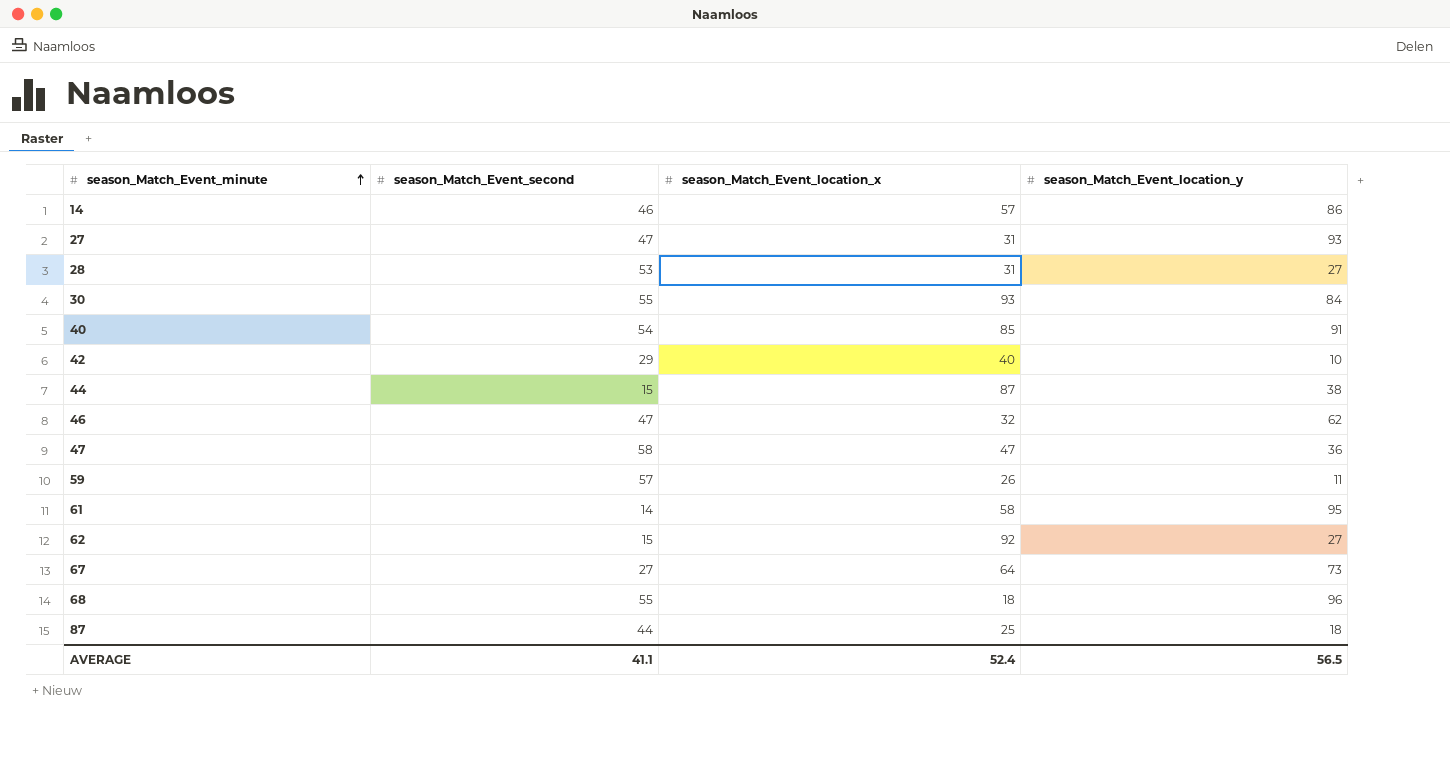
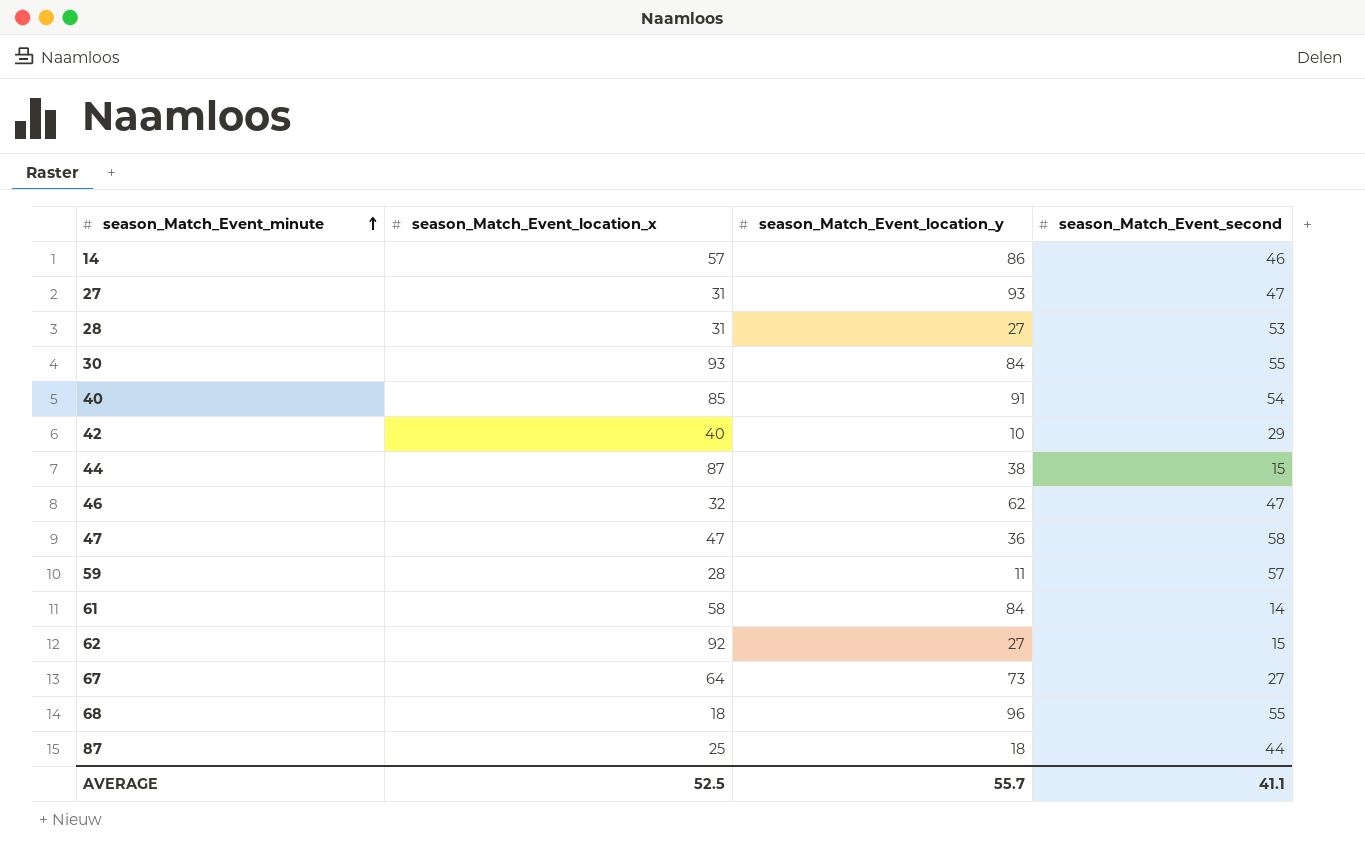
column season_Match_Event_second | position: 2 -> 4
59 | season_Match_Event_location_x: 26 -> 28
61 | season_Match_Event_location_y: 95 -> 84
AVERAGE | season_Match_Event_location_x: 52.4 -> 52.5
AVERAGE | season_Match_Event_location_y: 56.5 -> 55.7

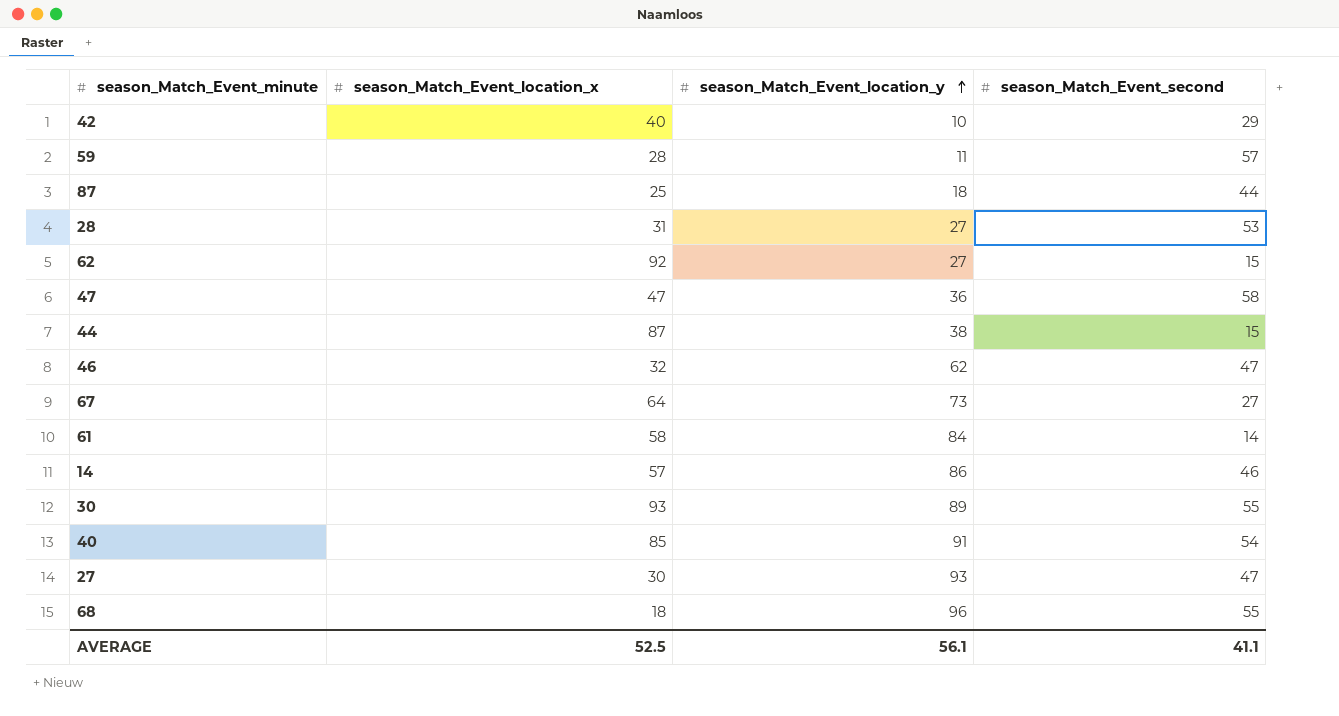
row order: season_Match_Event_minute ascending -> season_Match_Event_location_y ascending
30 | season_Match_Event_location_y: 84 -> 89
27 | season_Match_Event_location_x: 31 -> 30
AVERAGE | season_Match_Event_location_y: 55.7 -> 56.1

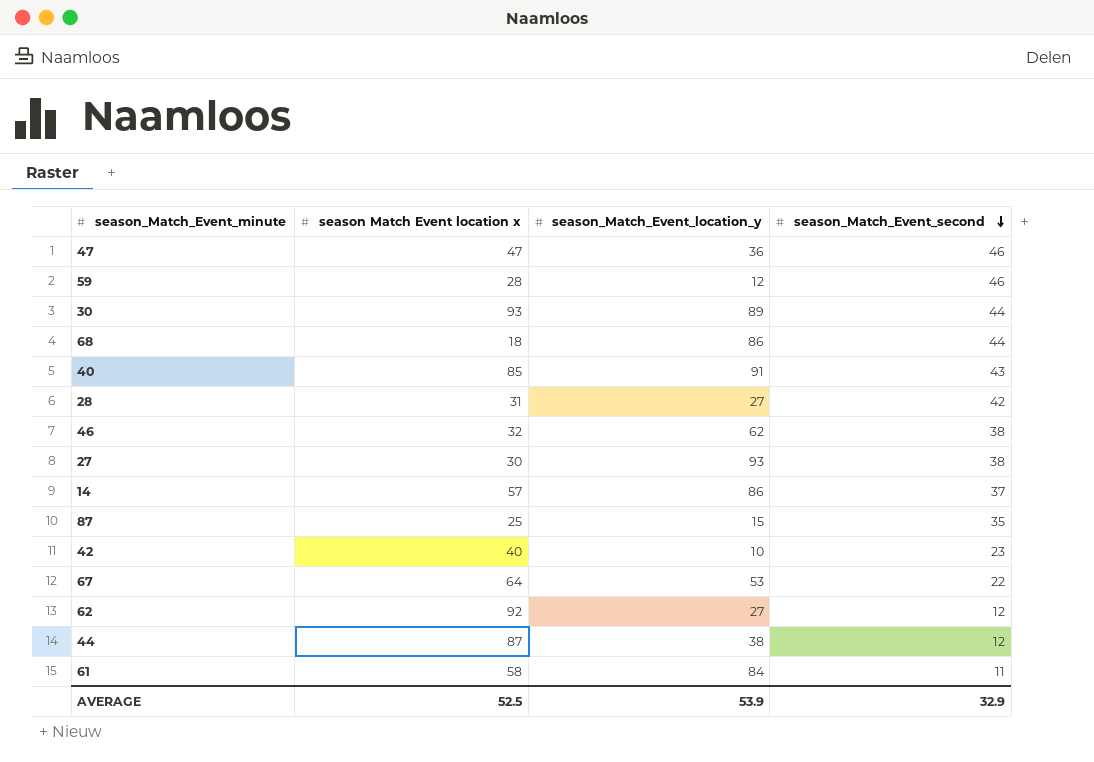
row order: season_Match_Event_location_y ascending -> season_Match_Event_second descending
column name: season_Match_Event_location_x -> season Match Event location x
47 | season_Match_Event_second: 58 -> 46
59 | season_Match_Event_location_y: 11 -> 12
59 | season_Match_Event_second: 57 -> 46
30 | season_Match_Event_second: 55 -> 44
68 | season_Match_Event_location_y: 96 -> 86
68 | season_Match_Event_second: 55 -> 44
40 | season_Match_Event_second: 54 -> 43
28 | season_Match_Event_second: 53 -> 42
46 | season_Match_Event_second: 47 -> 38
27 | season_Match_Event_second: 47 -> 38
14 | season_Match_Event_second: 46 -> 37
87 | season_Match_Event_location_y: 18 -> 15
87 | season_Match_Event_second: 44 -> 35
42 | season_Match_Event_second: 29 -> 23
67 | season_Match_Event_location_y: 73 -> 53
67 | season_Match_Event_second: 27 -> 22
62 | season_Match_Event_second: 15 -> 12
44 | season_Match_Event_second: 15 -> 12
61 | season_Match_Event_second: 14 -> 11
AVERAGE | season_Match_Event_location_y: 56.1 -> 53.9
AVERAGE | season_Match_Event_second: 41.1 -> 32.9

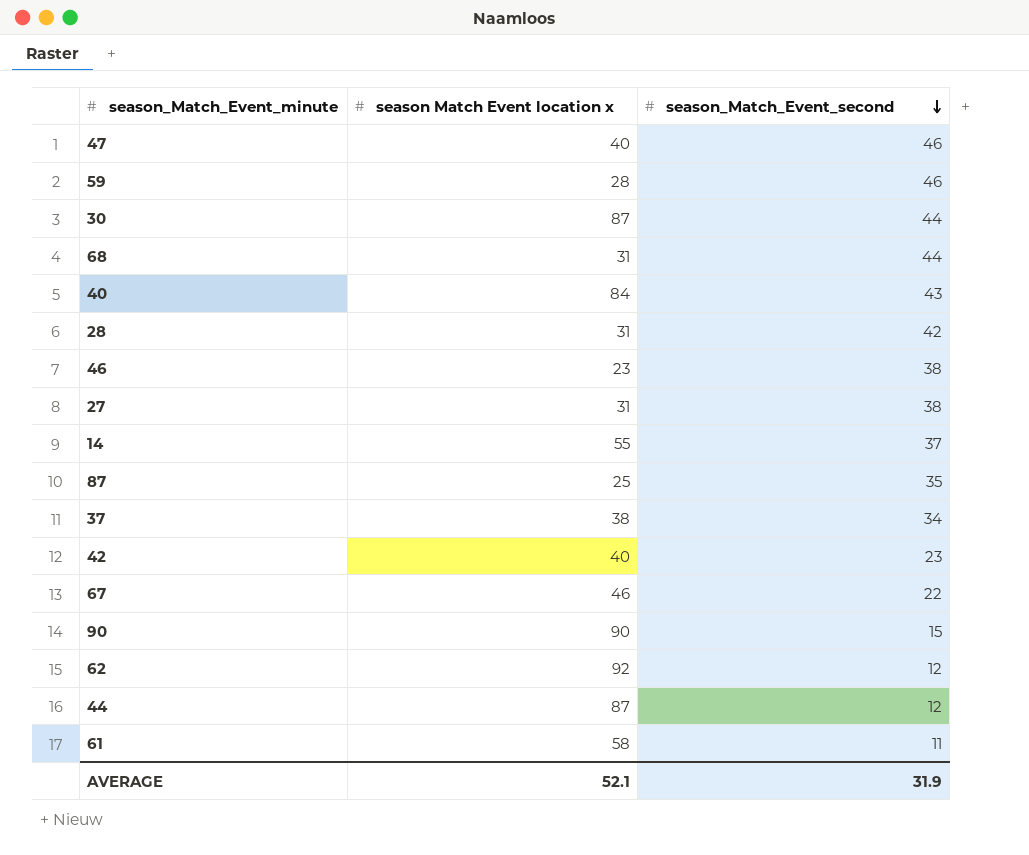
column season_Match_Event_location_y | position: 3 -> none
47 | season Match Event location x: 47 -> 40
30 | season Match Event location x: 93 -> 87
68 | season Match Event location x: 18 -> 31
40 | season Match Event location x: 85 -> 84
46 | season Match Event location x: 32 -> 23
27 | season Match Event location x: 30 -> 31
14 | season Match Event location x: 57 -> 55
row 37: none -> 38 | 34
67 | season Match Event location x: 64 -> 46
row 90: none -> 90 | 15
AVERAGE | season Match Event location x: 52.5 -> 52.1
AVERAGE | season_Match_Event_second: 32.9 -> 31.9

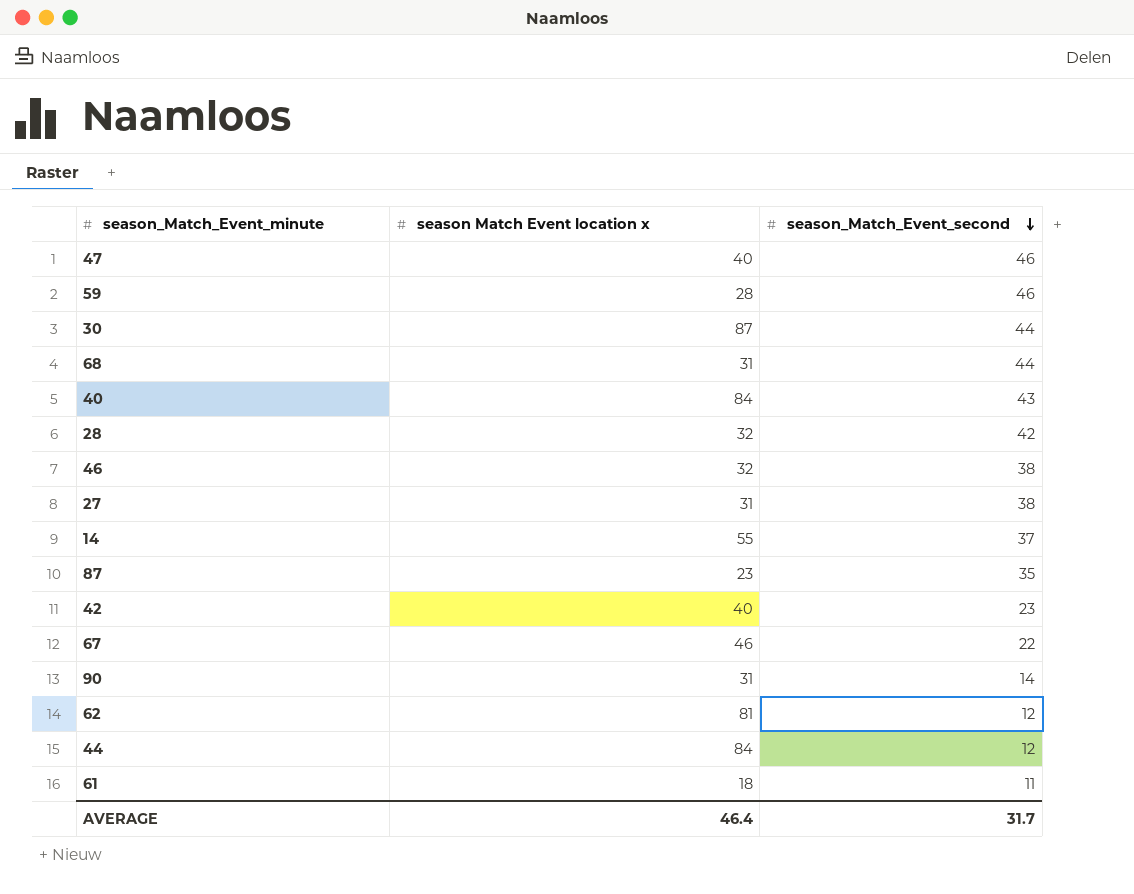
row 37: 38 | 34 -> none
28 | season Match Event location x: 31 -> 32
46 | season Match Event location x: 23 -> 32
87 | season Match Event location x: 25 -> 23
90 | season Match Event location x: 90 -> 31
90 | season_Match_Event_second: 15 -> 14
62 | season Match Event location x: 92 -> 81
44 | season Match Event location x: 87 -> 84
61 | season Match Event location x: 58 -> 18
AVERAGE | season Match Event location x: 52.1 -> 46.4
AVERAGE | season_Match_Event_second: 31.9 -> 31.7

